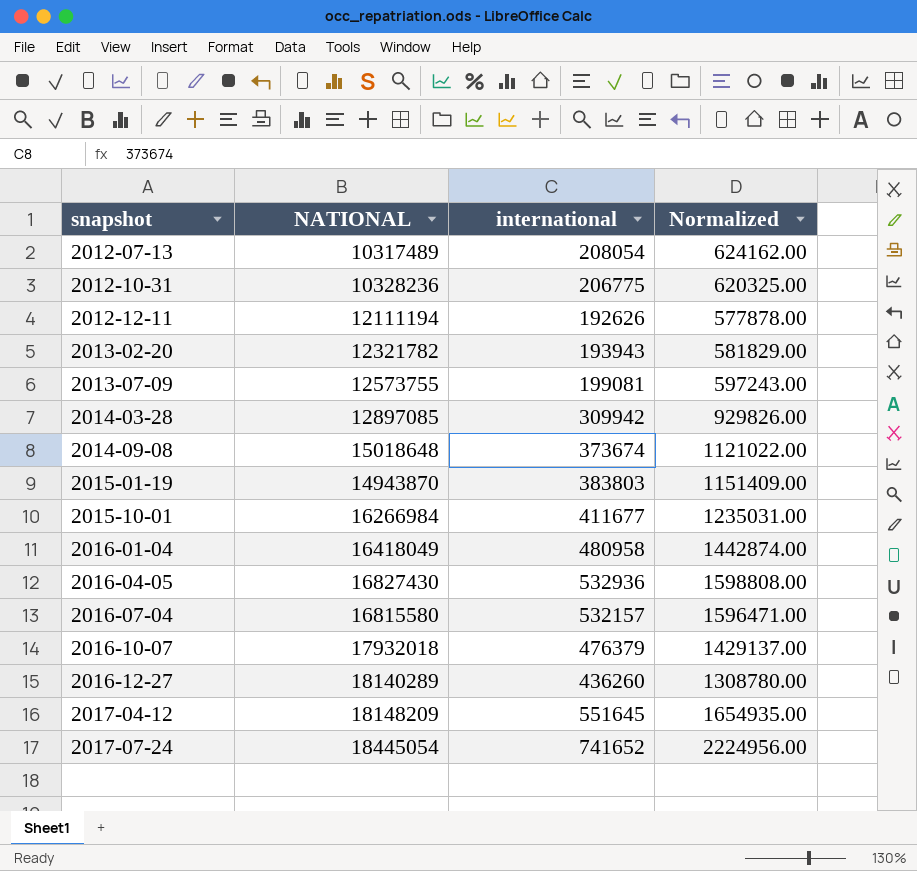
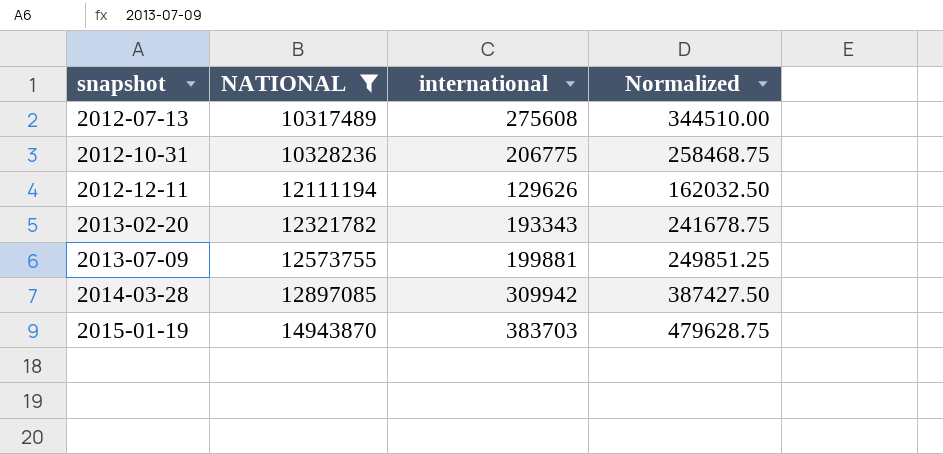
filter: none -> NATIONAL <= 14943870
column Normalized | formula: [international] * 3 -> [international] * 1.25
2012-07-13 | international: 208054 -> 275608
2012-12-11 | international: 192626 -> 129626
2013-02-20 | international: 193943 -> 193343
2013-07-09 | international: 199081 -> 199881
2015-01-19 | international: 383803 -> 383703

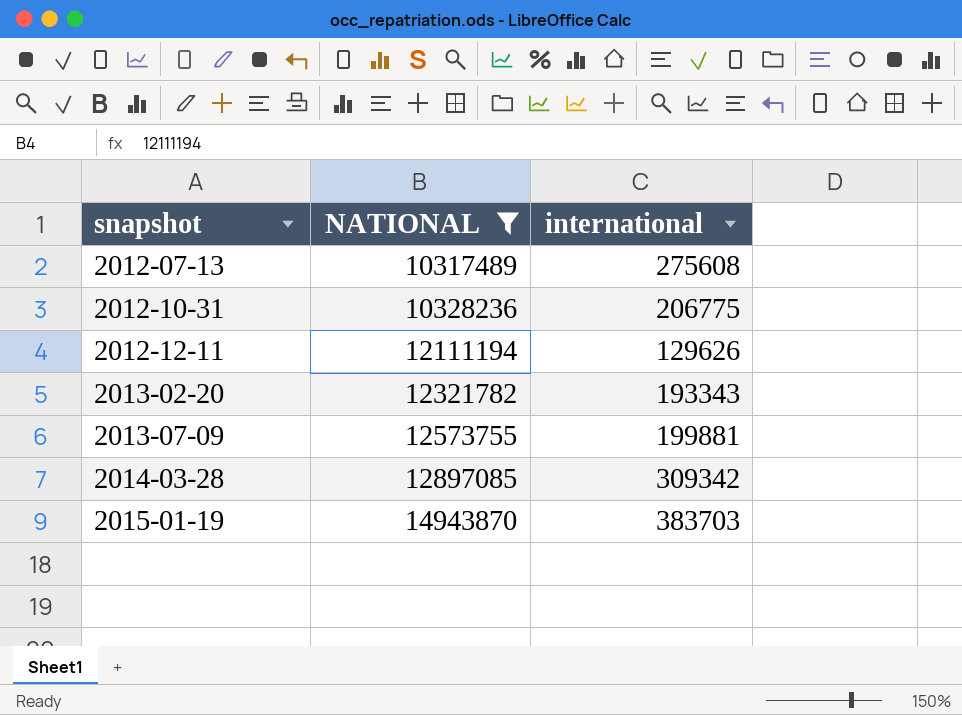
column Normalized | formula: [international] * 1.25 -> none
2014-03-28 | international: 309942 -> 309342

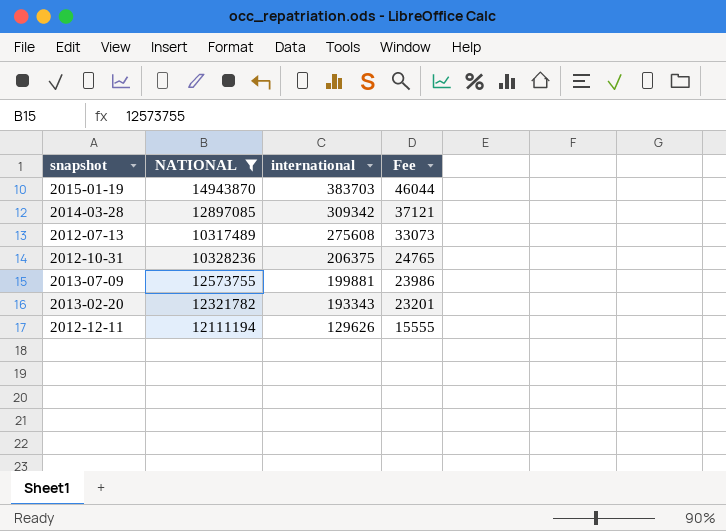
row order: snapshot ascending -> international descending
column Fee | formula: none -> [international] * 0.12
2012-10-31 | international: 206775 -> 206375

